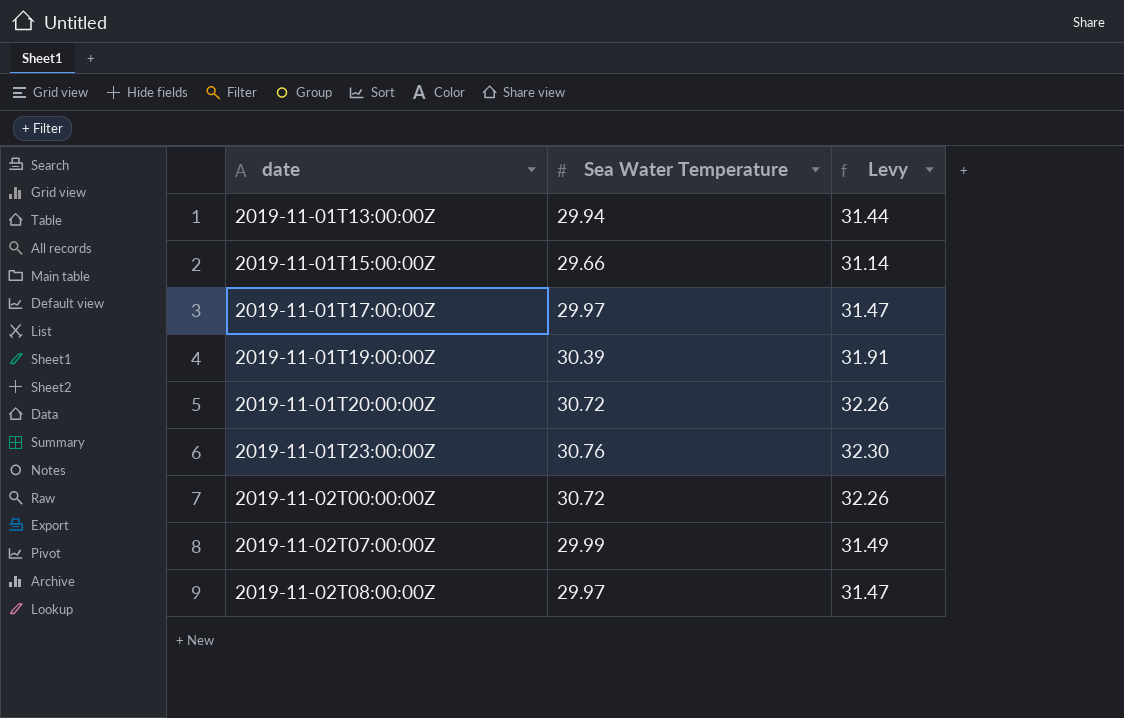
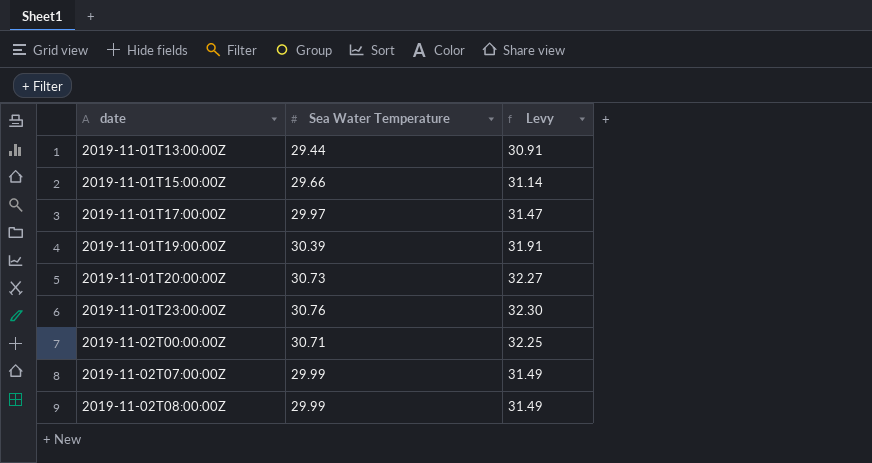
2019-11-01T13:00:00Z | Sea Water Temperature: 29.94 -> 29.44
2019-11-01T13:00:00Z | Levy: 31.44 -> 30.91
2019-11-01T20:00:00Z | Sea Water Temperature: 30.72 -> 30.73
2019-11-01T20:00:00Z | Levy: 32.26 -> 32.27
2019-11-02T00:00:00Z | Sea Water Temperature: 30.72 -> 30.71
2019-11-02T00:00:00Z | Levy: 32.26 -> 32.25
2019-11-02T08:00:00Z | Sea Water Temperature: 29.97 -> 29.99
2019-11-02T08:00:00Z | Levy: 31.47 -> 31.49

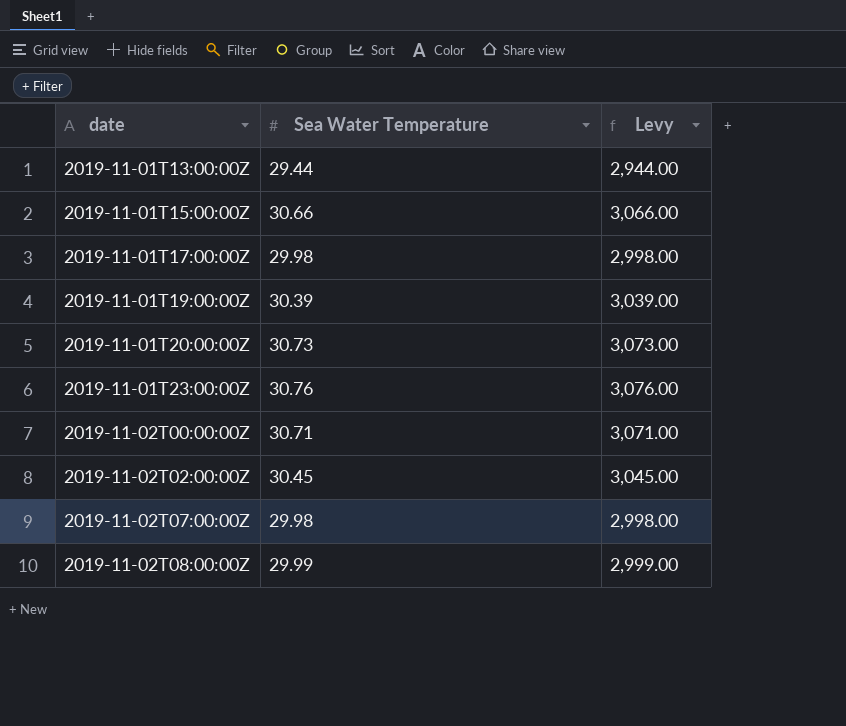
column Levy | formula: [Sea Water Temperature] * 1.05 -> [Sea Water Temperature] * 100
2019-11-01T15:00:00Z | Sea Water Temperature: 29.66 -> 30.66
2019-11-01T17:00:00Z | Sea Water Temperature: 29.97 -> 29.98
row 2019-11-02T02:00:00Z: none -> 30.45 | 3,045.00
2019-11-02T07:00:00Z | Sea Water Temperature: 29.99 -> 29.98

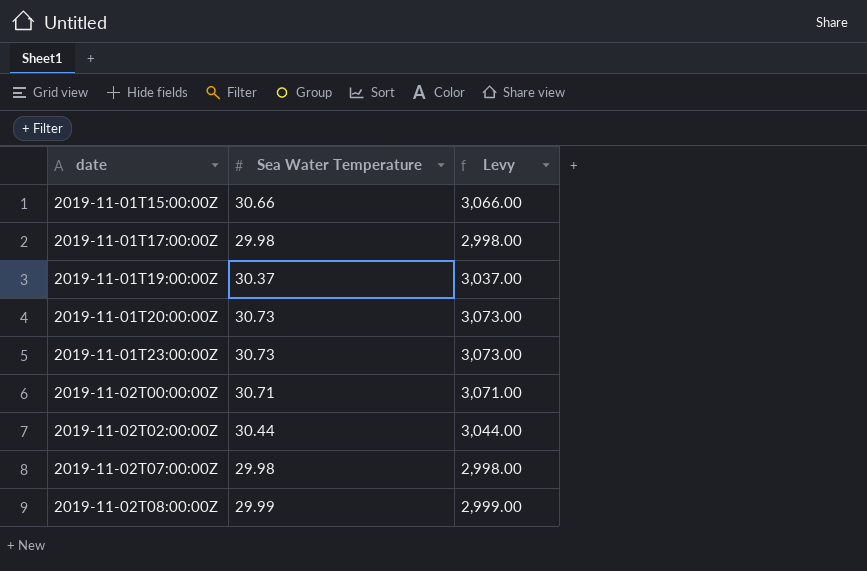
row 2019-11-01T13:00:00Z: 29.44 | 2,944.00 -> none
2019-11-01T19:00:00Z | Sea Water Temperature: 30.39 -> 30.37
2019-11-01T19:00:00Z | Levy: 3,039.00 -> 3,037.00
2019-11-01T23:00:00Z | Sea Water Temperature: 30.76 -> 30.73
2019-11-01T23:00:00Z | Levy: 3,076.00 -> 3,073.00
2019-11-02T02:00:00Z | Sea Water Temperature: 30.45 -> 30.44
2019-11-02T02:00:00Z | Levy: 3,045.00 -> 3,044.00

